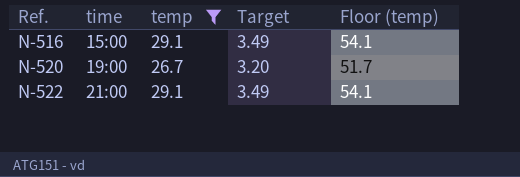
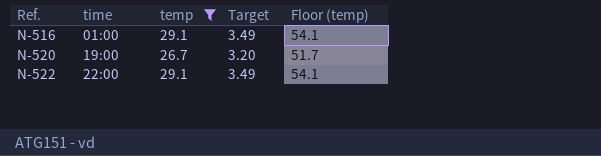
N-516 | time: 15:00 -> 01:00
N-522 | time: 21:00 -> 22:00

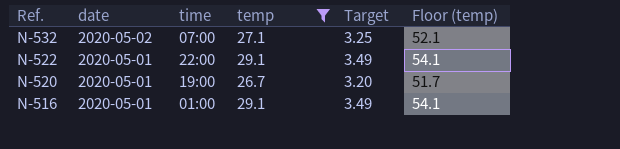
row order: Ref. ascending -> Ref. descending
column date | position: none -> 2
row N-532: none -> 2020-05-02 | 07:00 | 27.1 | 3.25 | 52.1

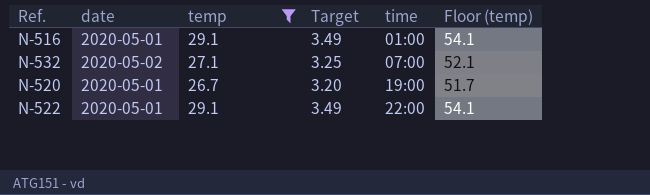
row order: Ref. descending -> time ascending
column time | position: 3 -> 5

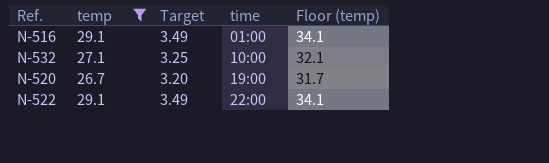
column date | position: 2 -> none
column Floor (temp) | formula: [temp] + 25 -> [temp] + 5
N-532 | time: 07:00 -> 10:00

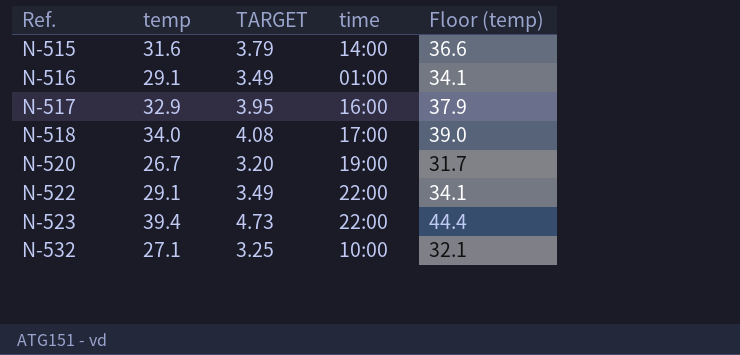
filter: temp <= 29.1 -> none
row order: time ascending -> Ref. ascending
column name: Target -> TARGET

